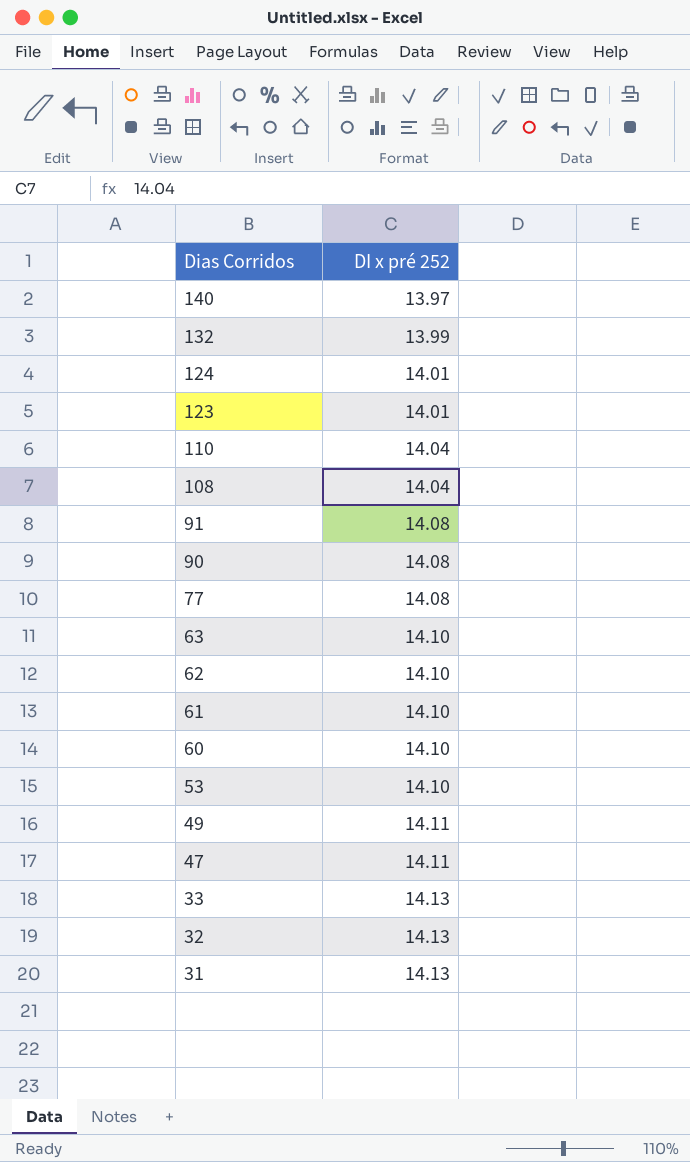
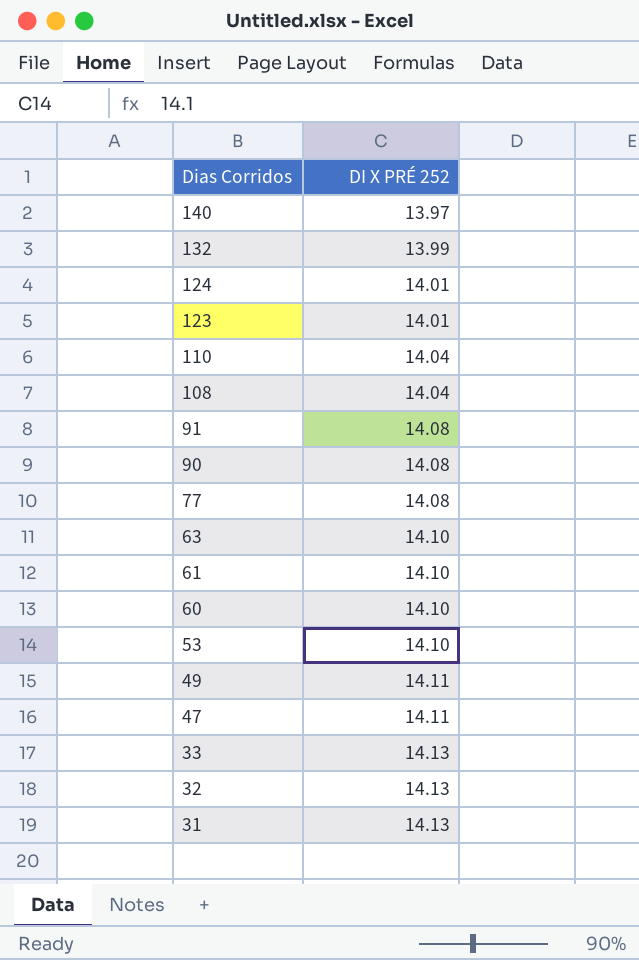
column name: DI x pré 252 -> DI X PRÉ 252
row 62: 14.10 -> none

